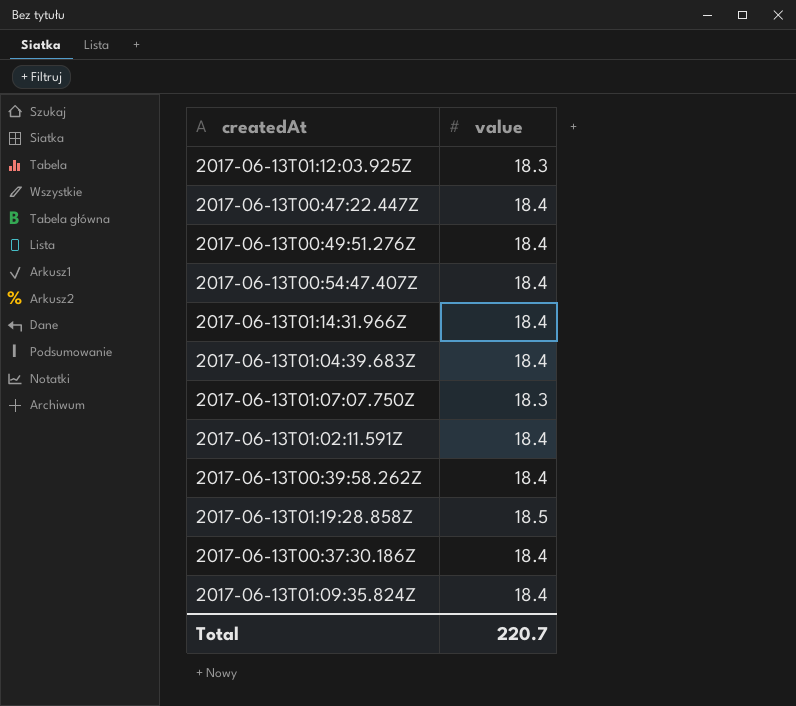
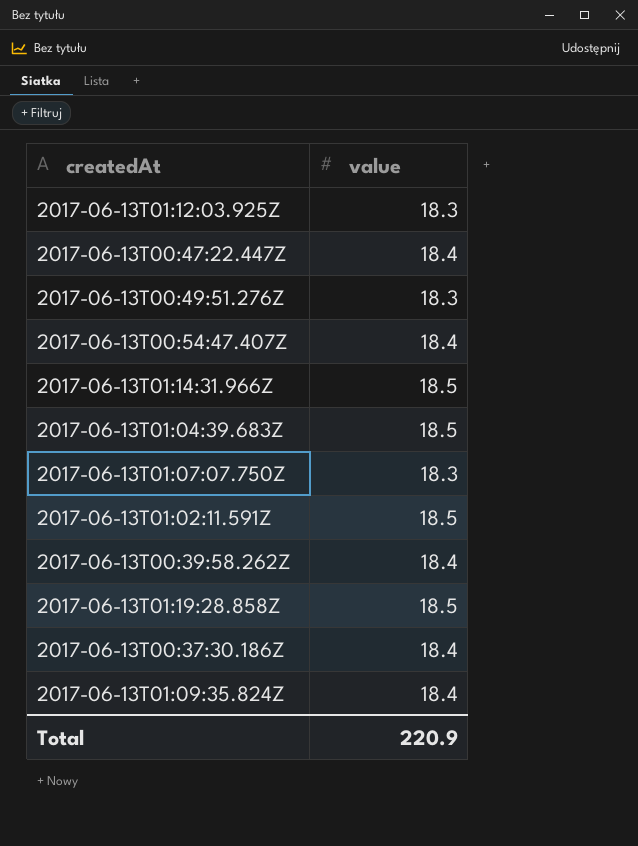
2017-06-13T00:49:51.276Z | value: 18.4 -> 18.3
2017-06-13T01:14:31.966Z | value: 18.4 -> 18.5
2017-06-13T01:04:39.683Z | value: 18.4 -> 18.5
2017-06-13T01:02:11.591Z | value: 18.4 -> 18.5
Total | value: 220.7 -> 220.9

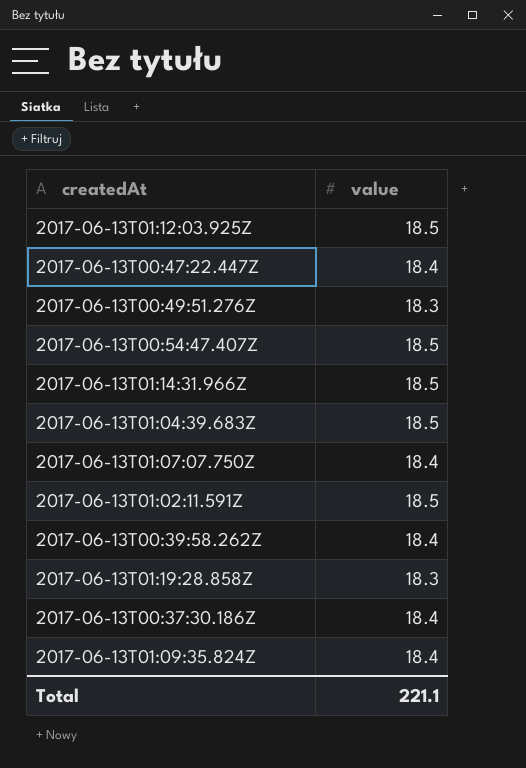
2017-06-13T01:12:03.925Z | value: 18.3 -> 18.5
2017-06-13T00:54:47.407Z | value: 18.4 -> 18.5
2017-06-13T01:07:07.750Z | value: 18.3 -> 18.4
2017-06-13T01:19:28.858Z | value: 18.5 -> 18.3
Total | value: 220.9 -> 221.1

